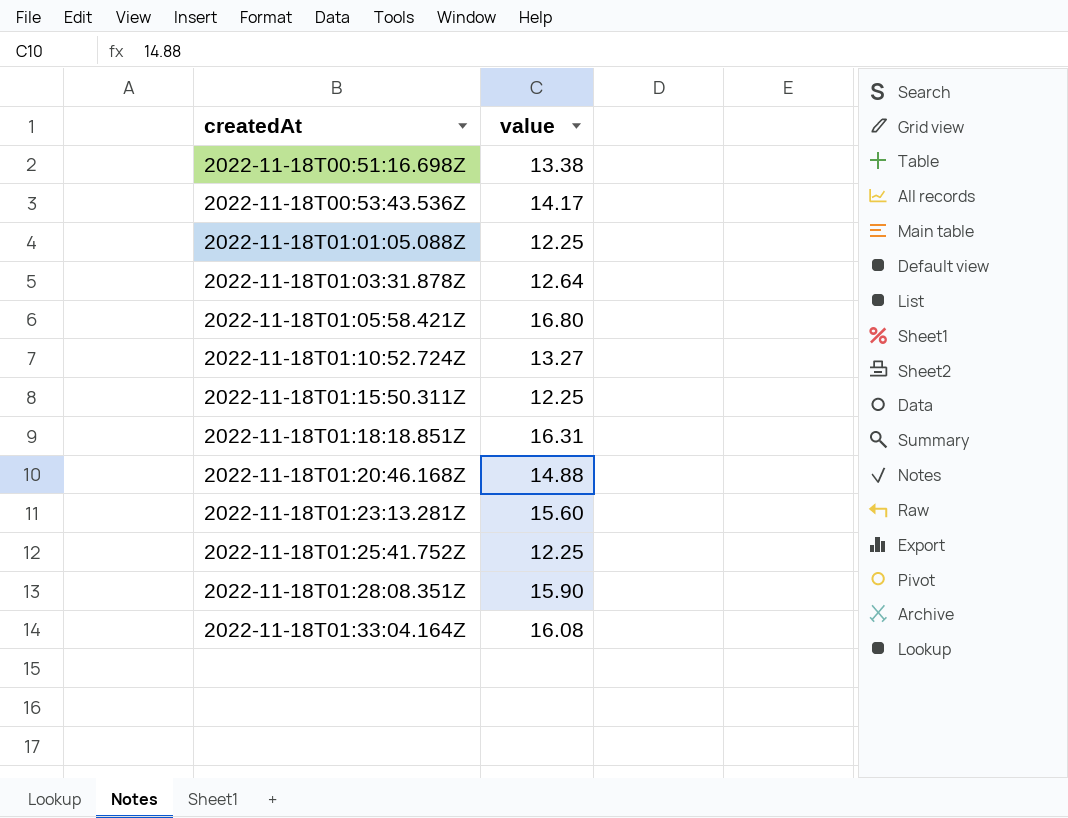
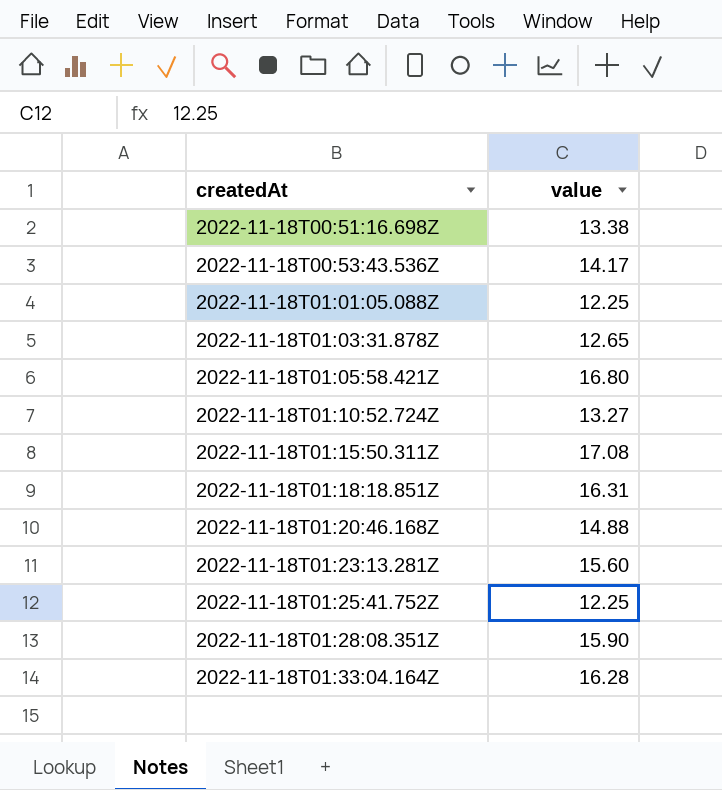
2022-11-18T01:03:31.878Z | value: 12.64 -> 12.65
2022-11-18T01:15:50.311Z | value: 12.25 -> 17.08
2022-11-18T01:33:04.164Z | value: 16.08 -> 16.28

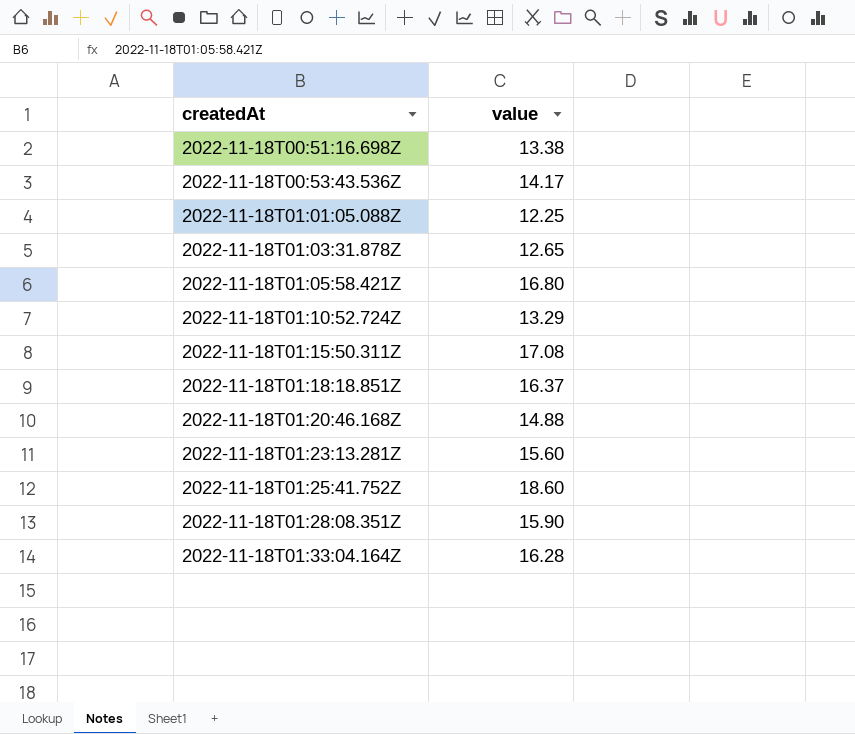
2022-11-18T01:10:52.724Z | value: 13.27 -> 13.29
2022-11-18T01:18:18.851Z | value: 16.31 -> 16.37
2022-11-18T01:25:41.752Z | value: 12.25 -> 18.60

